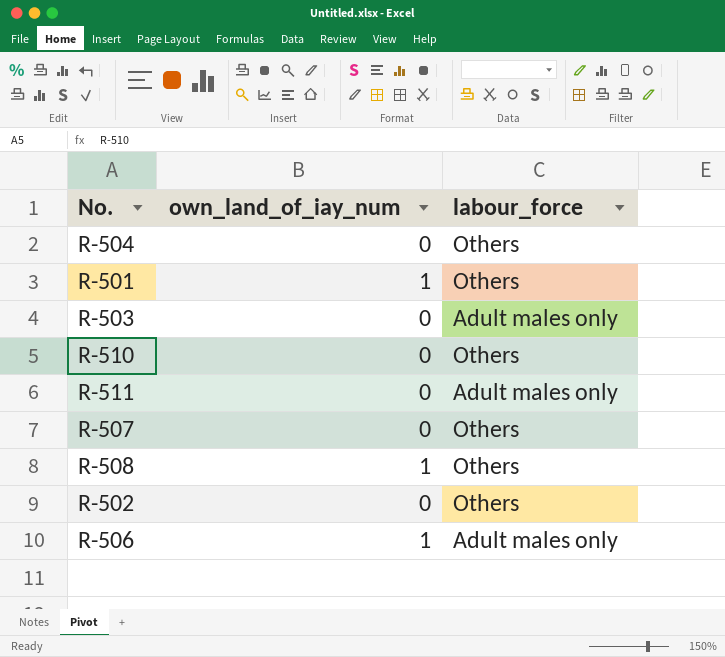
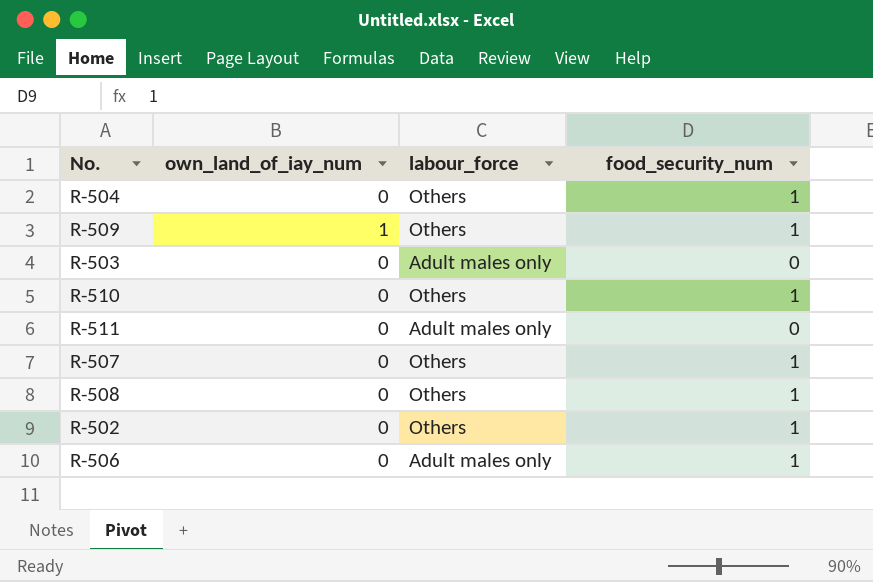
column food_security_num | position: none -> 4
row R-501: 1 | Others -> none
row R-509: none -> 1 | Others | 1
R-508 | own_land_of_iay_num: 1 -> 0
R-506 | own_land_of_iay_num: 1 -> 0

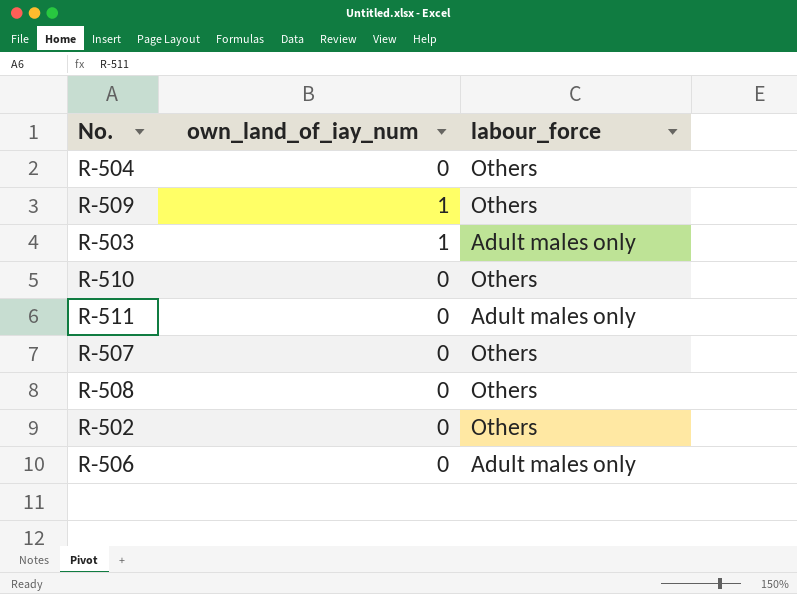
column food_security_num | position: 4 -> none
R-503 | own_land_of_iay_num: 0 -> 1

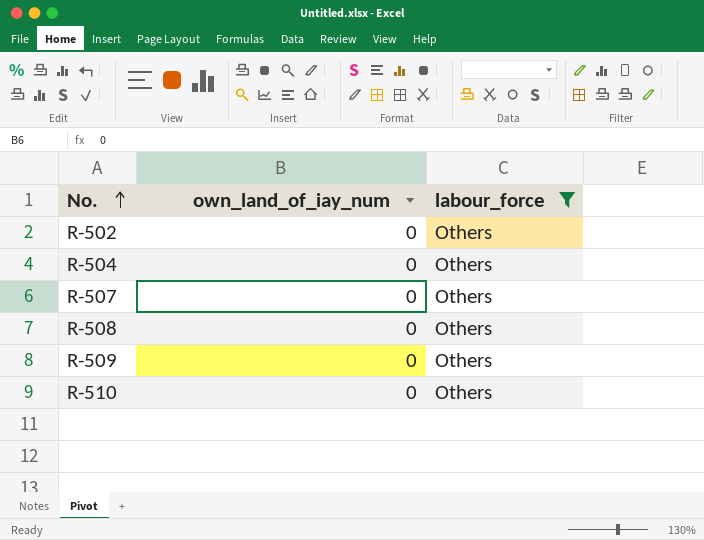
filter: none -> labour_force = Others
row order: none -> No. ascending
R-509 | own_land_of_iay_num: 1 -> 0

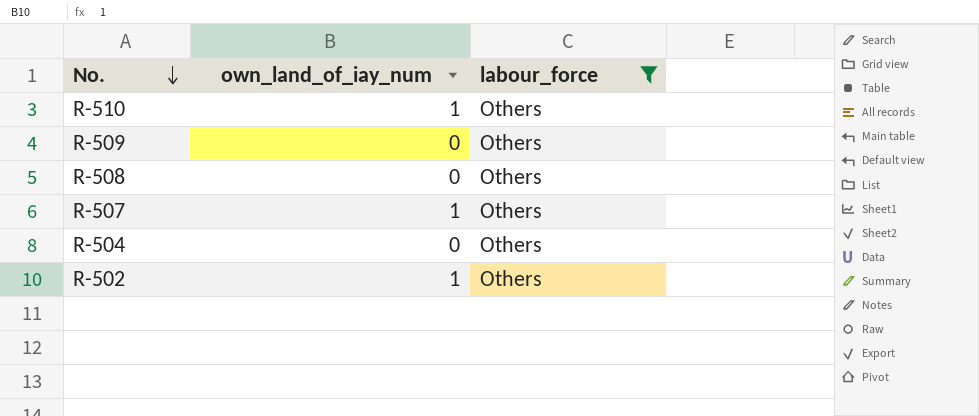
row order: No. ascending -> No. descending
R-510 | own_land_of_iay_num: 0 -> 1
R-507 | own_land_of_iay_num: 0 -> 1
R-502 | own_land_of_iay_num: 0 -> 1

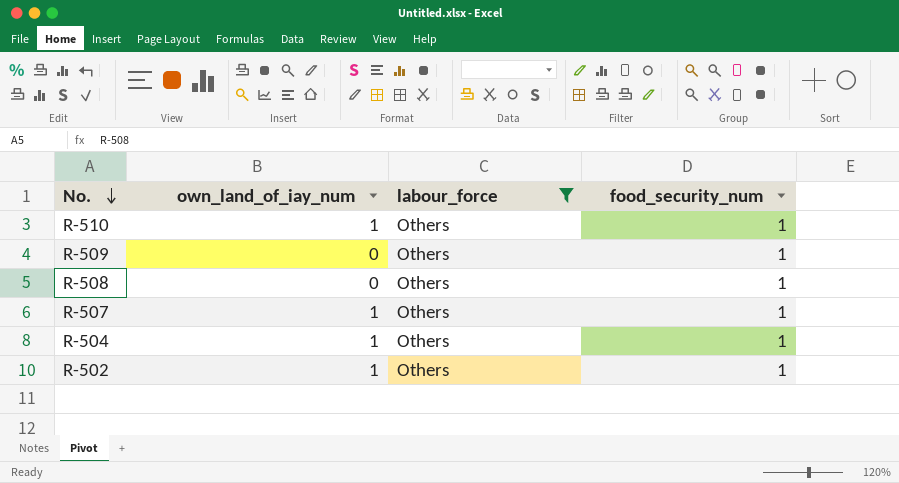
column food_security_num | position: none -> 4
R-504 | own_land_of_iay_num: 0 -> 1

